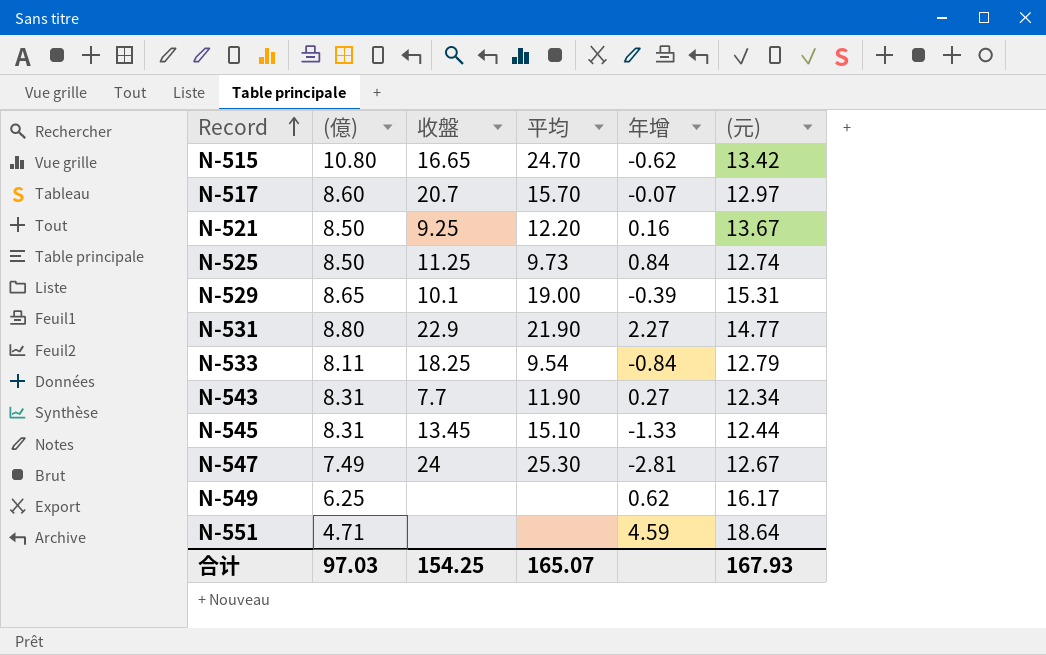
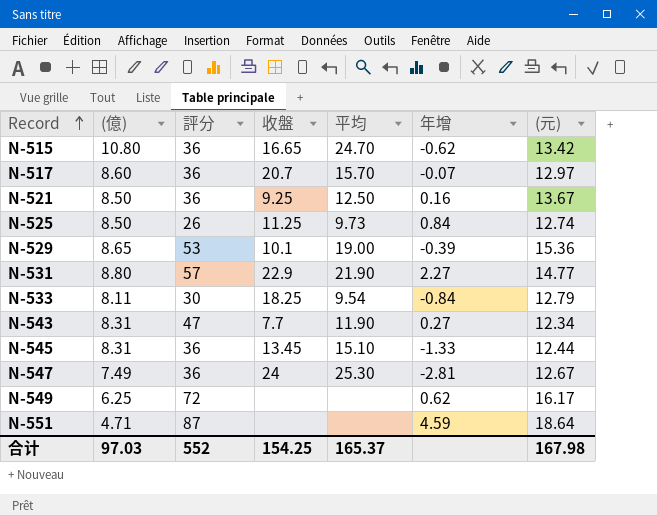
column 評分 | position: none -> 3
N-521 | 平均: 12.20 -> 12.50
N-529 | (元): 15.31 -> 15.36
合计 | 平均: 165.07 -> 165.37
合计 | (元): 167.93 -> 167.98

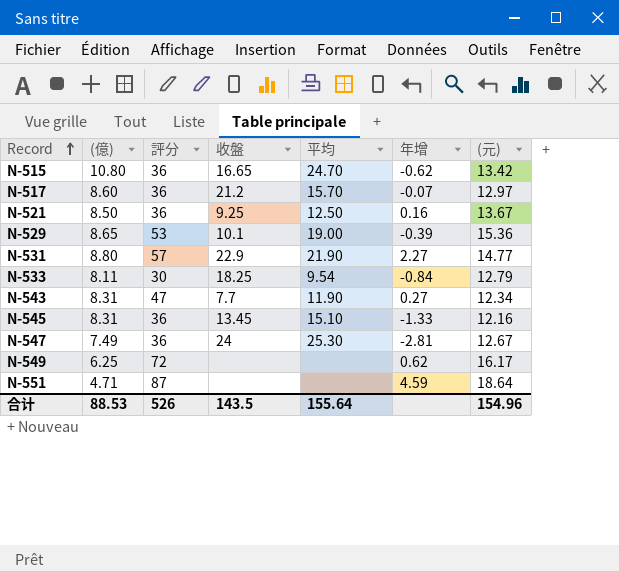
row N-525: 8.50 | 26 | 11.25 | 9.73 | 0.84 | 12.74 -> none
N-517 | 收盤: 20.7 -> 21.2
N-545 | (元): 12.44 -> 12.16
合计 | (億): 97.03 -> 88.53
合计 | 評分: 552 -> 526
合计 | 收盤: 154.25 -> 143.5
合计 | 平均: 165.37 -> 155.64
合计 | (元): 167.98 -> 154.96

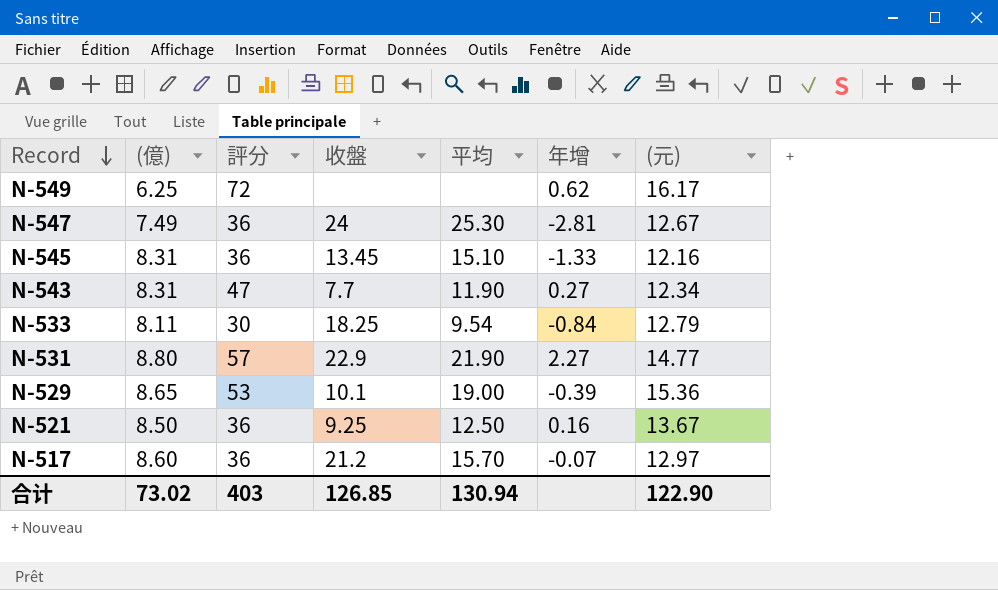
row order: Record ascending -> Record descending
row N-515: 10.80 | 36 | 16.65 | 24.70 | -0.62 | 13.42 -> none
row N-551: 4.71 | 87 | none | none | 4.59 | 18.64 -> none
合计 | (億): 88.53 -> 73.02
合计 | 評分: 526 -> 403
合计 | 收盤: 143.5 -> 126.85
合计 | 平均: 155.64 -> 130.94
合计 | (元): 154.96 -> 122.90

